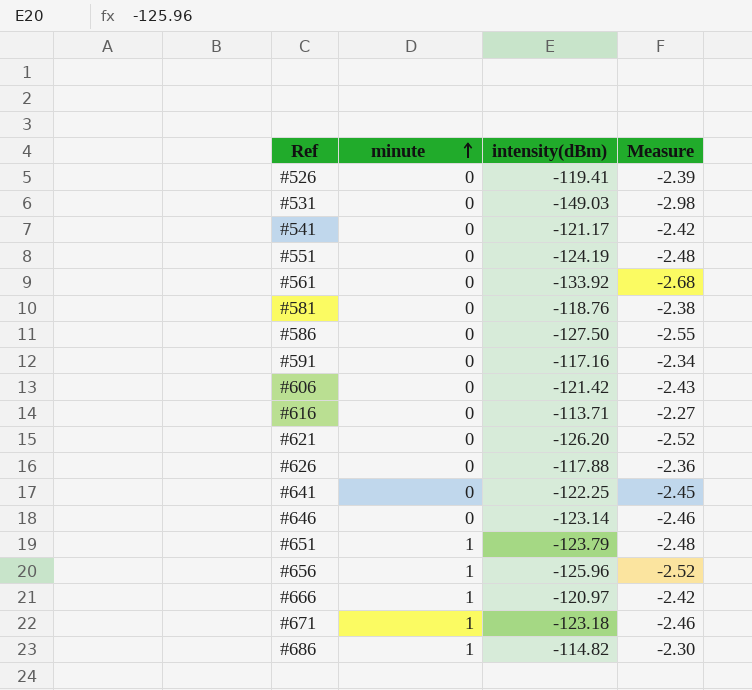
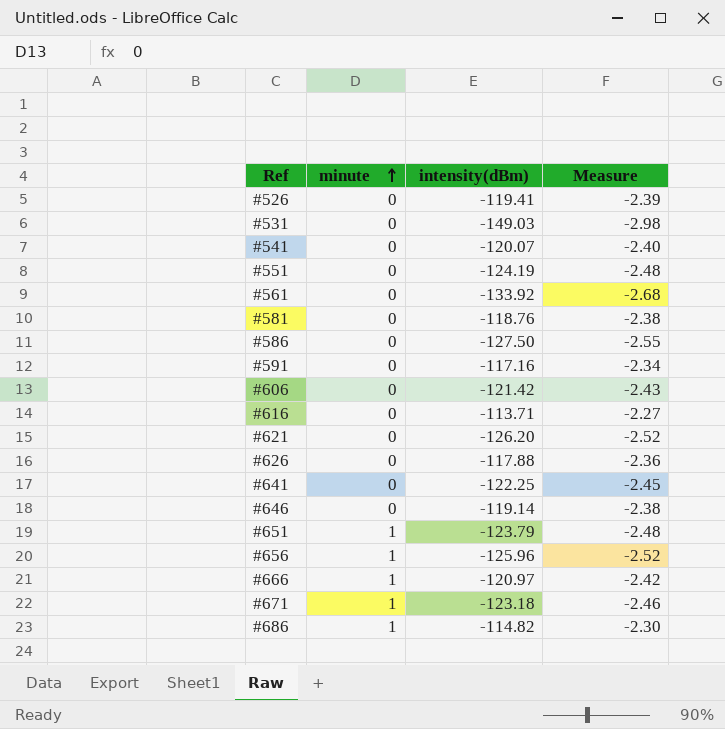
#541 | intensity(dBm): -121.17 -> -120.07
#541 | Measure: -2.42 -> -2.40
#646 | intensity(dBm): -123.14 -> -119.14
#646 | Measure: -2.46 -> -2.38

